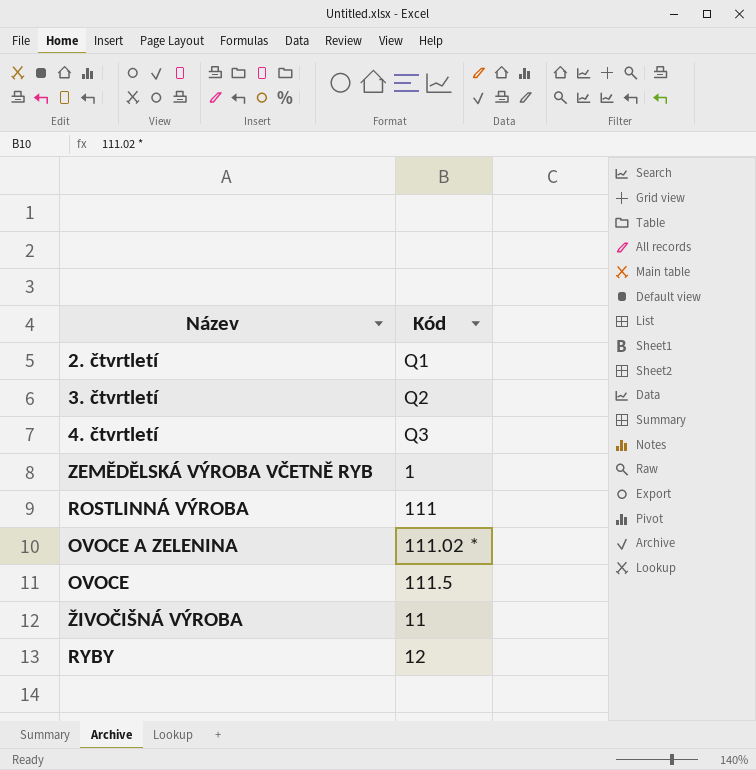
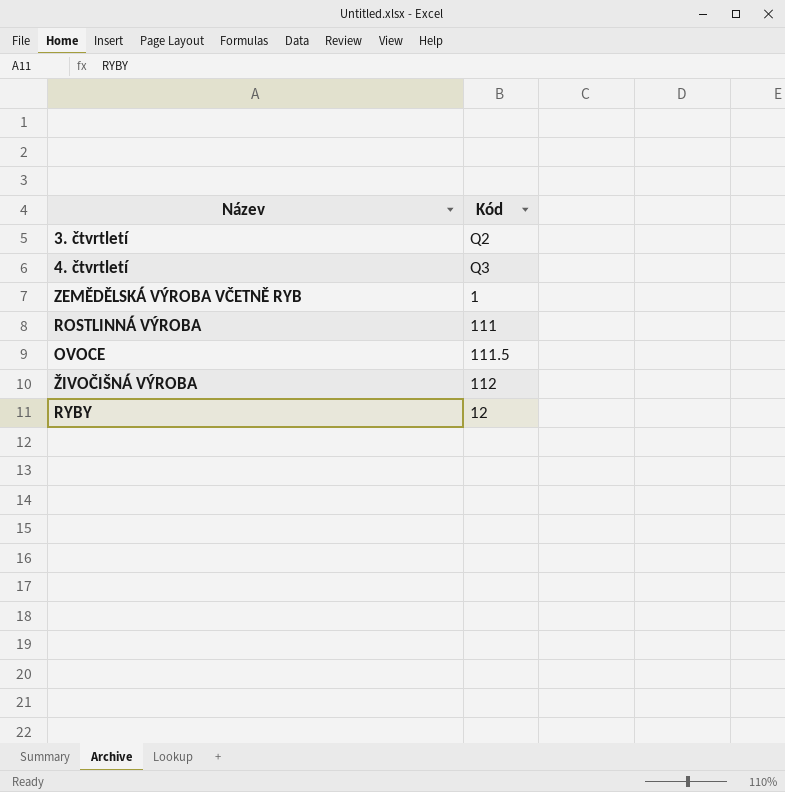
row 2. čtvrtletí: Q1 -> none
row OVOCE A ZELENINA: 111.02 * -> none
ŽIVOČIŠNÁ VÝROBA | Kód: 11 -> 112

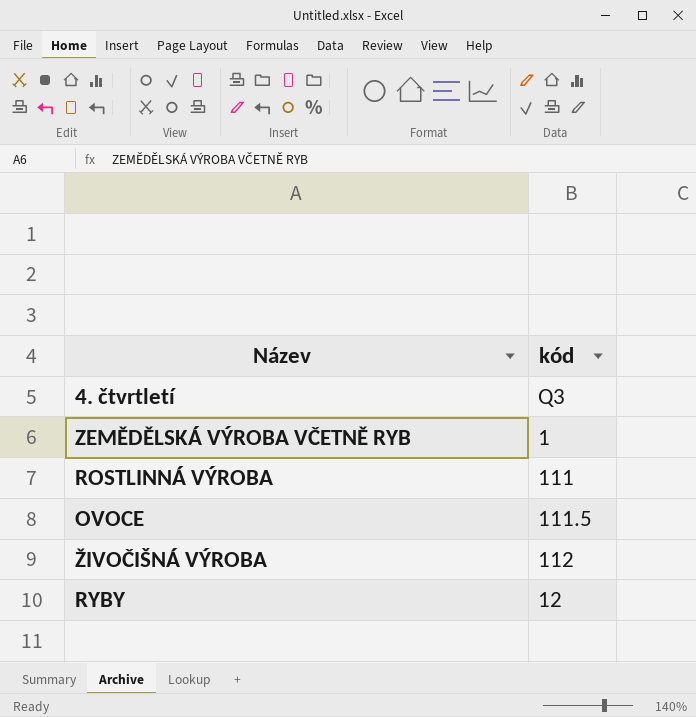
column name: Kód -> kód
row 3. čtvrtletí: Q2 -> none

